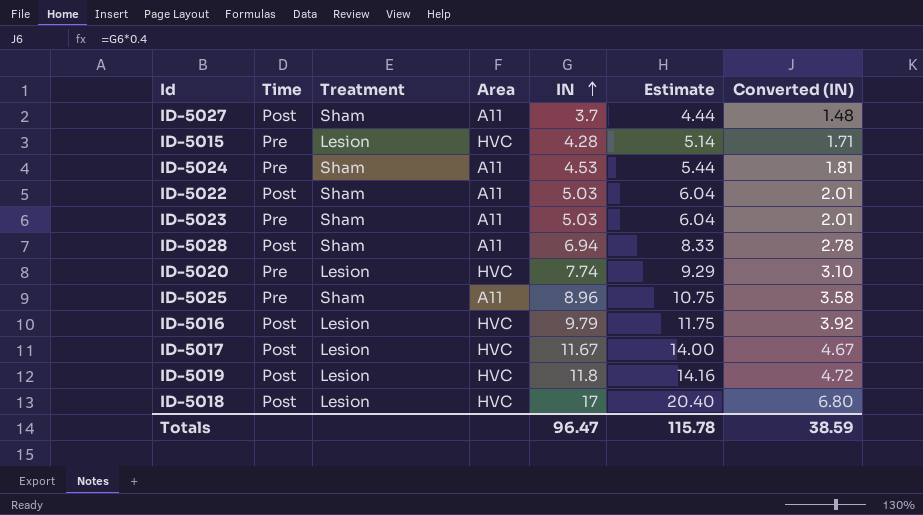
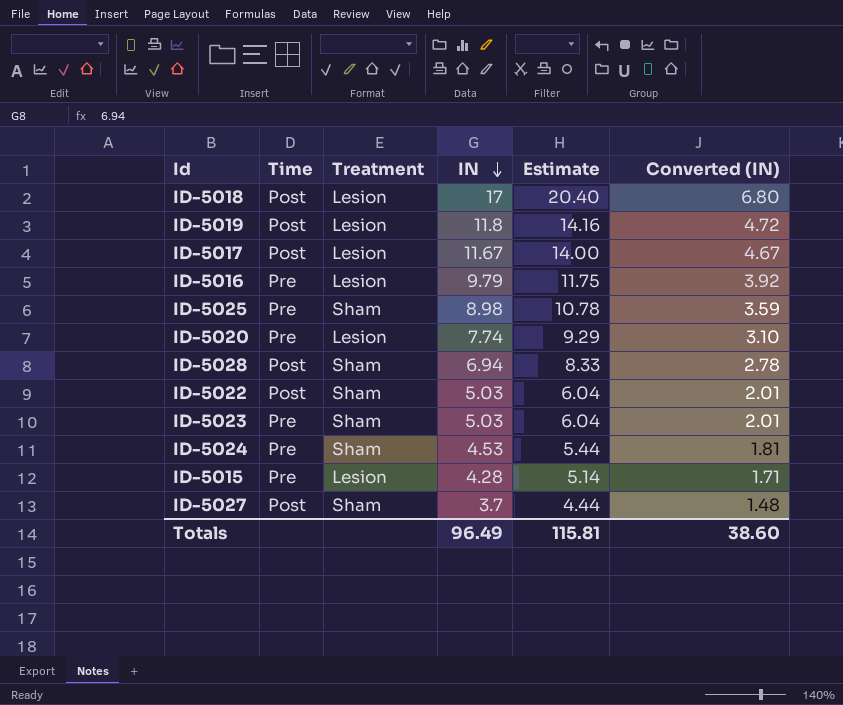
row order: IN ascending -> IN descending
column Area | position: 4 -> none
ID-5016 | Time: Post -> Pre
ID-5025 | IN: 8.96 -> 8.98
ID-5025 | Estimate: 10.75 -> 10.78
ID-5025 | Converted (IN): 3.58 -> 3.59
Totals | IN: 96.47 -> 96.49
Totals | Estimate: 115.78 -> 115.81
Totals | Converted (IN): 38.59 -> 38.60

